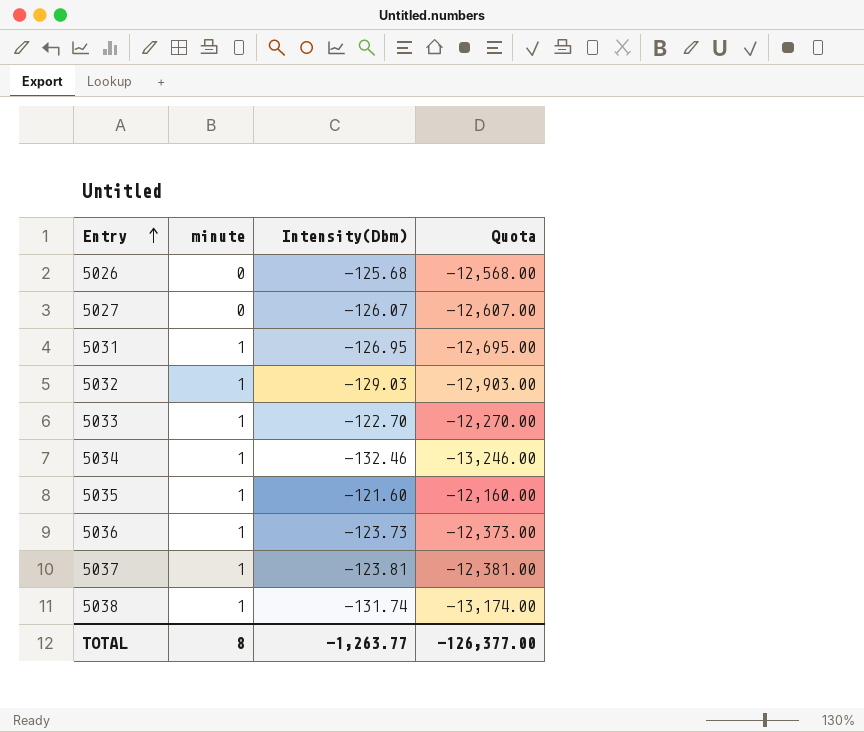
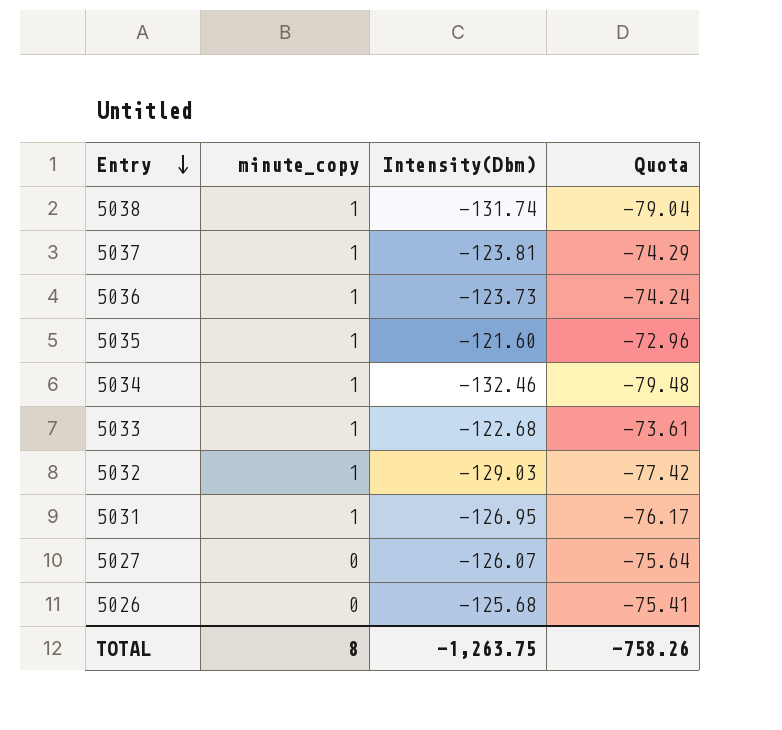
row order: Entry ascending -> Entry descending
column name: minute -> minute_copy
column Quota | formula: [Intensity(Dbm)] * 100 -> [Intensity(Dbm)] * 0.6
5033 | Intensity(Dbm): -122.70 -> -122.68
TOTAL | Intensity(Dbm): -1,263.77 -> -1,263.75
TOTAL | Quota: -126,377.00 -> -758.26

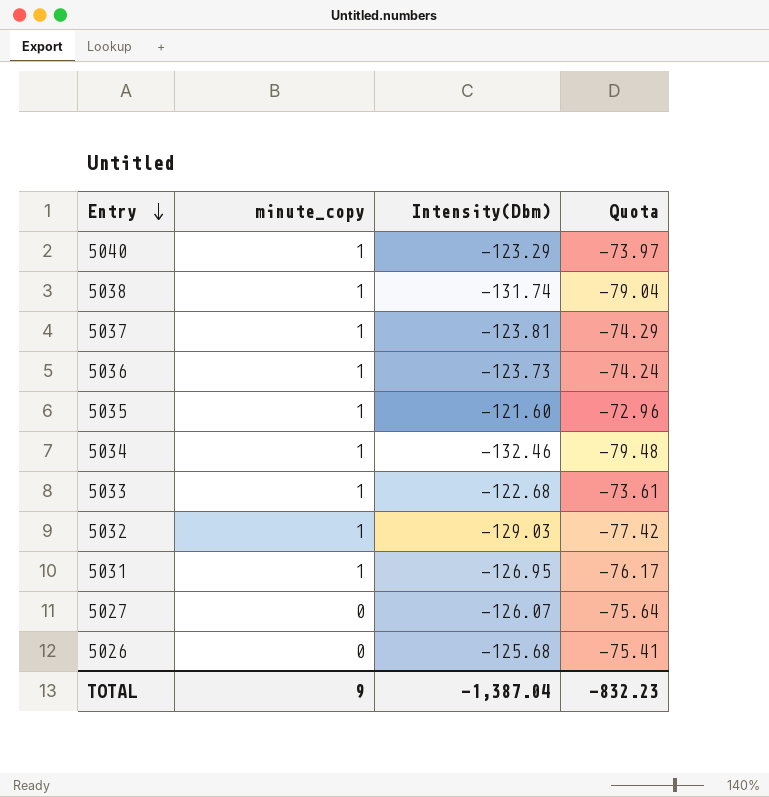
row 5040: none -> 1 | -123.29 | -73.97
TOTAL | minute_copy: 8 -> 9
TOTAL | Intensity(Dbm): -1,263.75 -> -1,387.04
TOTAL | Quota: -758.26 -> -832.23

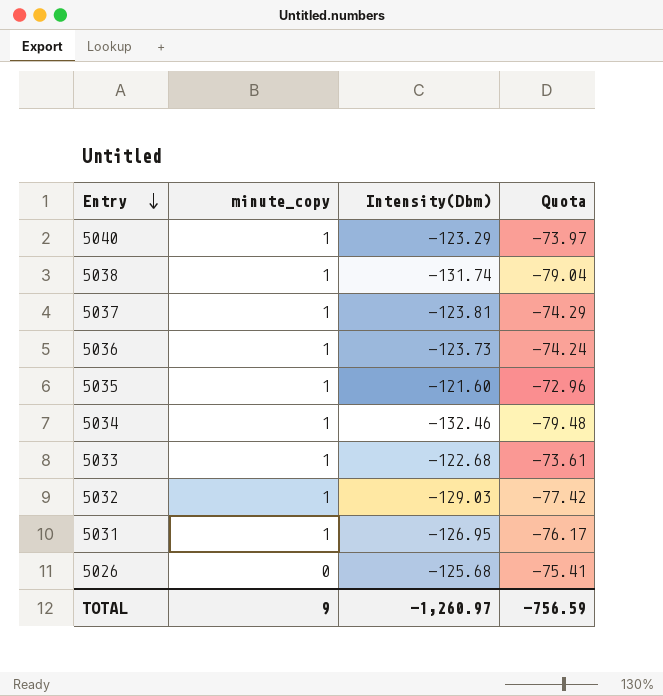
row 5027: 0 | -126.07 | -75.64 -> none
TOTAL | Intensity(Dbm): -1,387.04 -> -1,260.97
TOTAL | Quota: -832.23 -> -756.59

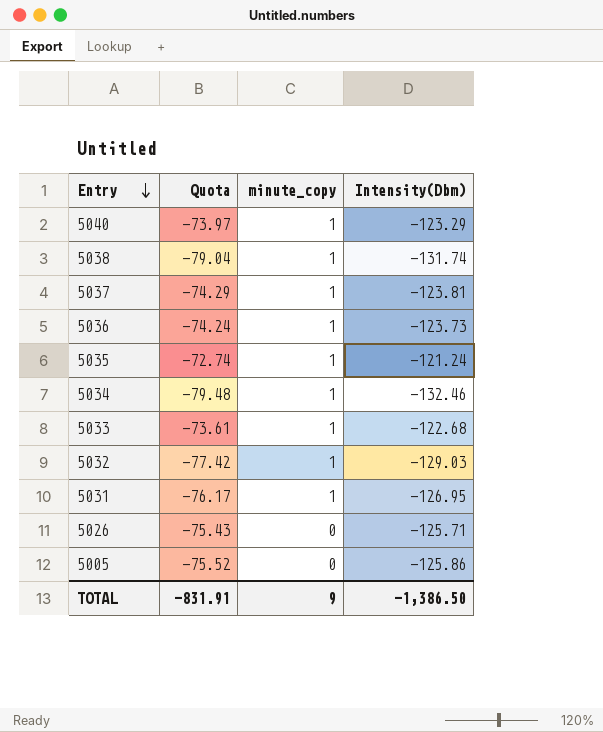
column Quota | position: 4 -> 2
5035 | Quota: -72.96 -> -72.74
5035 | Intensity(Dbm): -121.60 -> -121.24
5026 | Quota: -75.41 -> -75.43
5026 | Intensity(Dbm): -125.68 -> -125.71
row 5005: none -> -75.52 | 0 | -125.86
TOTAL | Quota: -756.59 -> -831.91
TOTAL | Intensity(Dbm): -1,260.97 -> -1,386.50

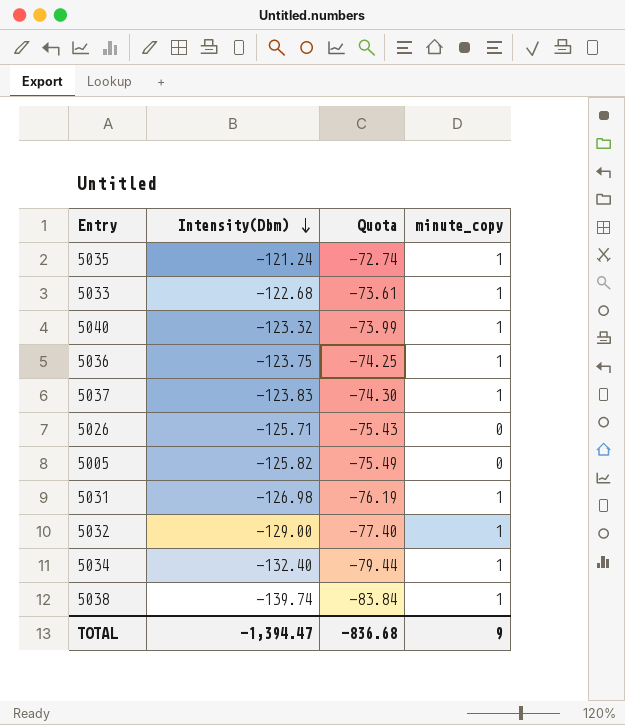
row order: Entry descending -> Intensity(Dbm) descending
column Intensity(Dbm) | position: 4 -> 2
5040 | Intensity(Dbm): -123.29 -> -123.32
5040 | Quota: -73.97 -> -73.99
5036 | Intensity(Dbm): -123.73 -> -123.75
5036 | Quota: -74.24 -> -74.25
5037 | Intensity(Dbm): -123.81 -> -123.83
5037 | Quota: -74.29 -> -74.30
5005 | Intensity(Dbm): -125.86 -> -125.82
5005 | Quota: -75.52 -> -75.49
5031 | Intensity(Dbm): -126.95 -> -126.98
5031 | Quota: -76.17 -> -76.19
5032 | Intensity(Dbm): -129.03 -> -129.00
5032 | Quota: -77.42 -> -77.40
5034 | Intensity(Dbm): -132.46 -> -132.40
5034 | Quota: -79.48 -> -79.44
5038 | Intensity(Dbm): -131.74 -> -139.74
5038 | Quota: -79.04 -> -83.84
TOTAL | Intensity(Dbm): -1,386.50 -> -1,394.47
TOTAL | Quota: -831.91 -> -836.68

